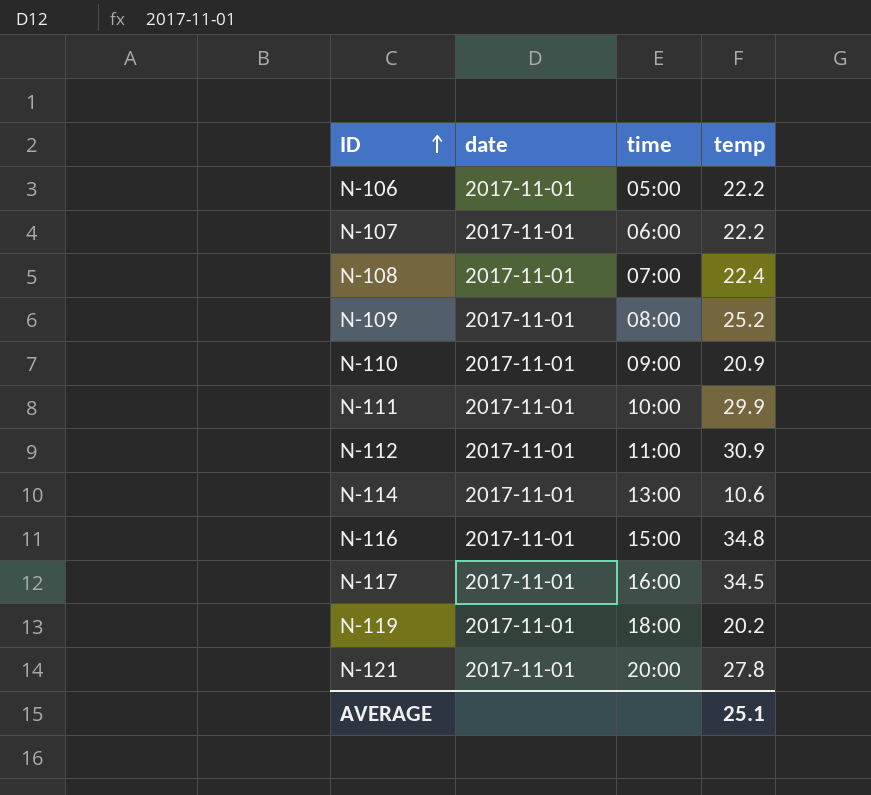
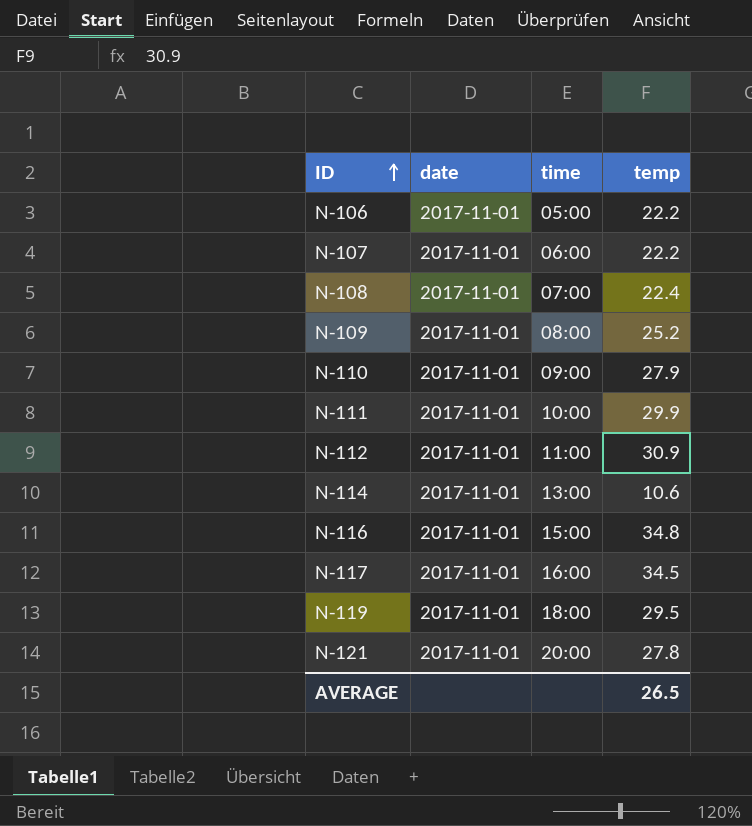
N-110 | temp: 20.9 -> 27.9
N-119 | temp: 20.2 -> 29.5
AVERAGE | temp: 25.1 -> 26.5

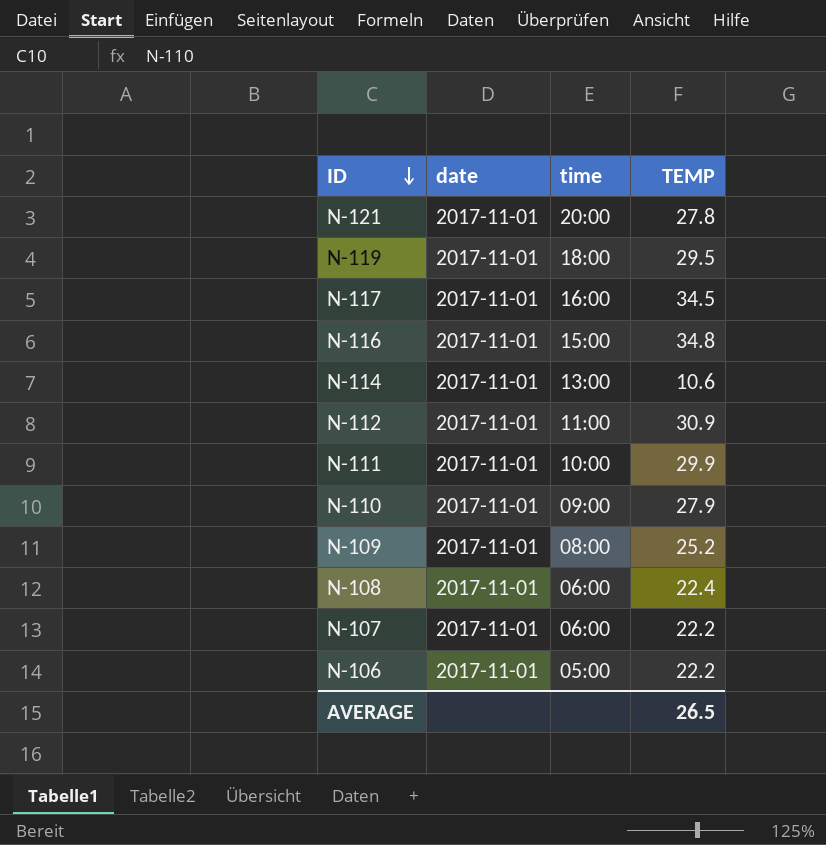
row order: ID ascending -> ID descending
column name: temp -> TEMP
N-108 | time: 07:00 -> 06:00

